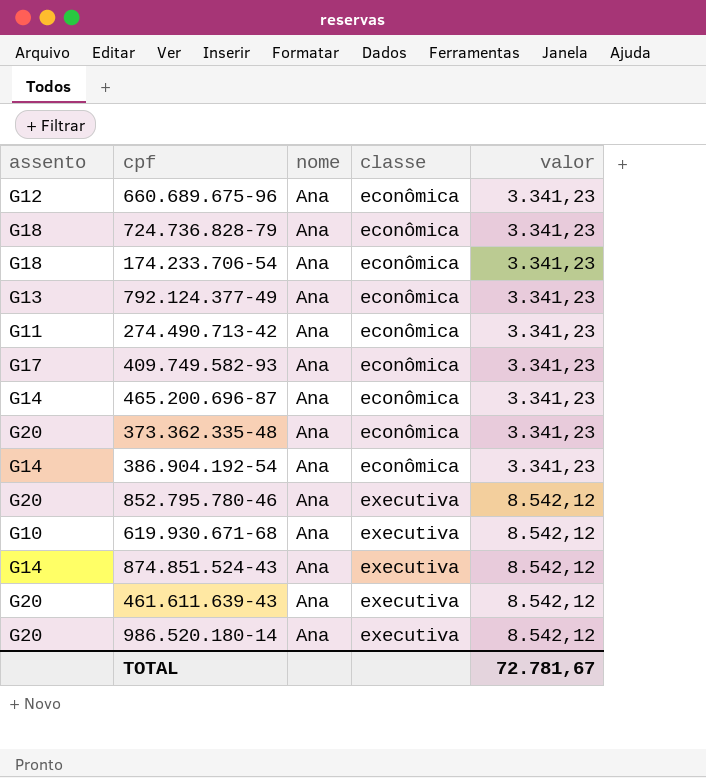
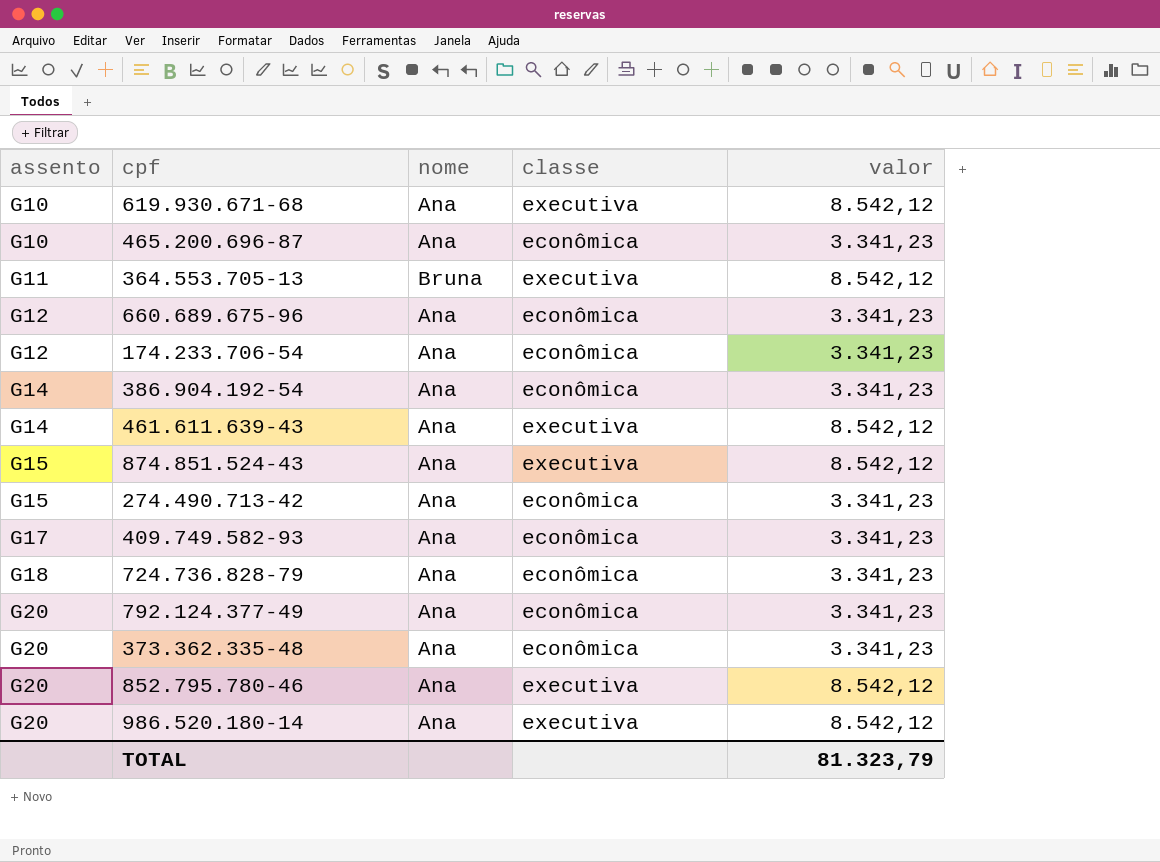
row order: classe ascending -> assento ascending
465.200.696-87 | assento: G14 -> G10
row 364.553.705-13: none -> G11 | Bruna | executiva | 8.542,12
174.233.706-54 | assento: G18 -> G12
461.611.639-43 | assento: G20 -> G14
874.851.524-43 | assento: G14 -> G15
274.490.713-42 | assento: G11 -> G15
792.124.377-49 | assento: G13 -> G20
TOTAL | valor: 72.781,67 -> 81.323,79

